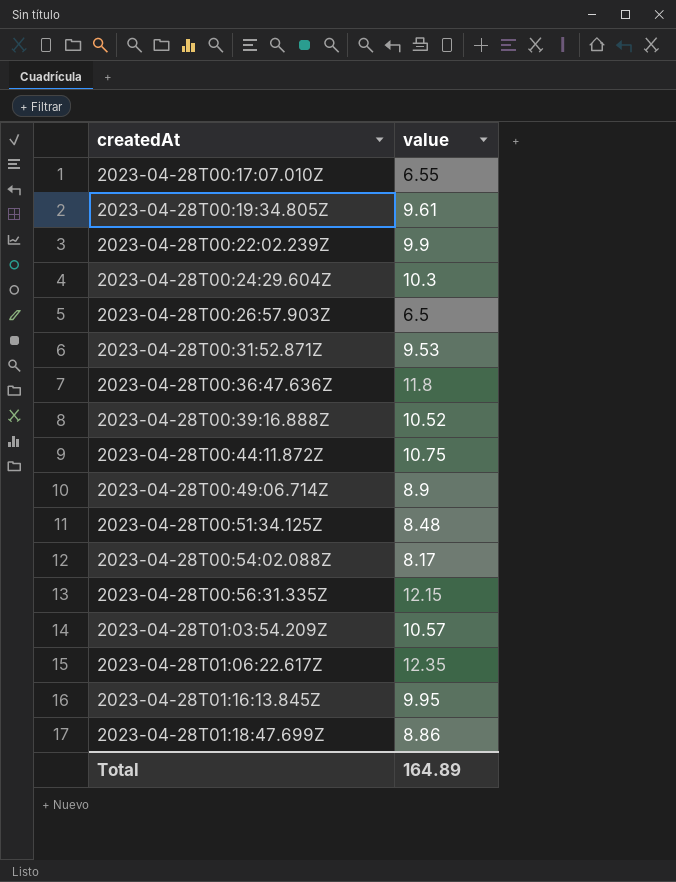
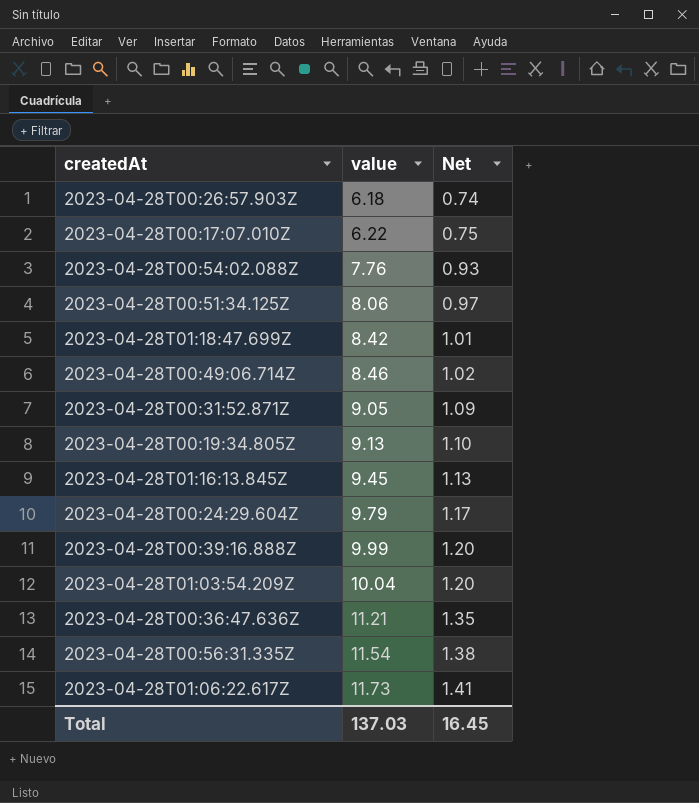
row order: createdAt ascending -> value ascending
column Net | formula: none -> [value] * 0.12
row 2023-04-28T00:22:02.239Z: 9.9 -> none
row 2023-04-28T00:44:11.872Z: 10.75 -> none
2023-04-28T00:26:57.903Z | value: 6.5 -> 6.18
2023-04-28T00:17:07.010Z | value: 6.55 -> 6.22
2023-04-28T00:54:02.088Z | value: 8.17 -> 7.76
2023-04-28T00:51:34.125Z | value: 8.48 -> 8.06
2023-04-28T01:18:47.699Z | value: 8.86 -> 8.42
2023-04-28T00:49:06.714Z | value: 8.9 -> 8.46
2023-04-28T00:31:52.871Z | value: 9.53 -> 9.05
2023-04-28T00:19:34.805Z | value: 9.61 -> 9.13
2023-04-28T01:16:13.845Z | value: 9.95 -> 9.45
2023-04-28T00:24:29.604Z | value: 10.3 -> 9.79
2023-04-28T00:39:16.888Z | value: 10.52 -> 9.99
2023-04-28T01:03:54.209Z | value: 10.57 -> 10.04
2023-04-28T00:36:47.636Z | value: 11.8 -> 11.21
2023-04-28T00:56:31.335Z | value: 12.15 -> 11.54
2023-04-28T01:06:22.617Z | value: 12.35 -> 11.73
Total | value: 164.89 -> 137.03

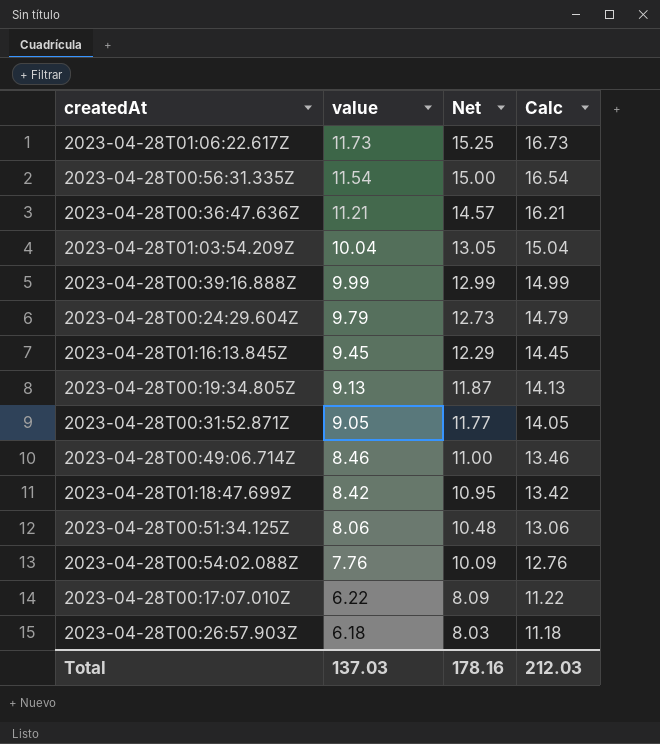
row order: value ascending -> value descending
column Net | formula: [value] * 0.12 -> [value] * 1.3
column Calc | formula: none -> [value] + 5
Total | Net: 16.45 -> 178.16

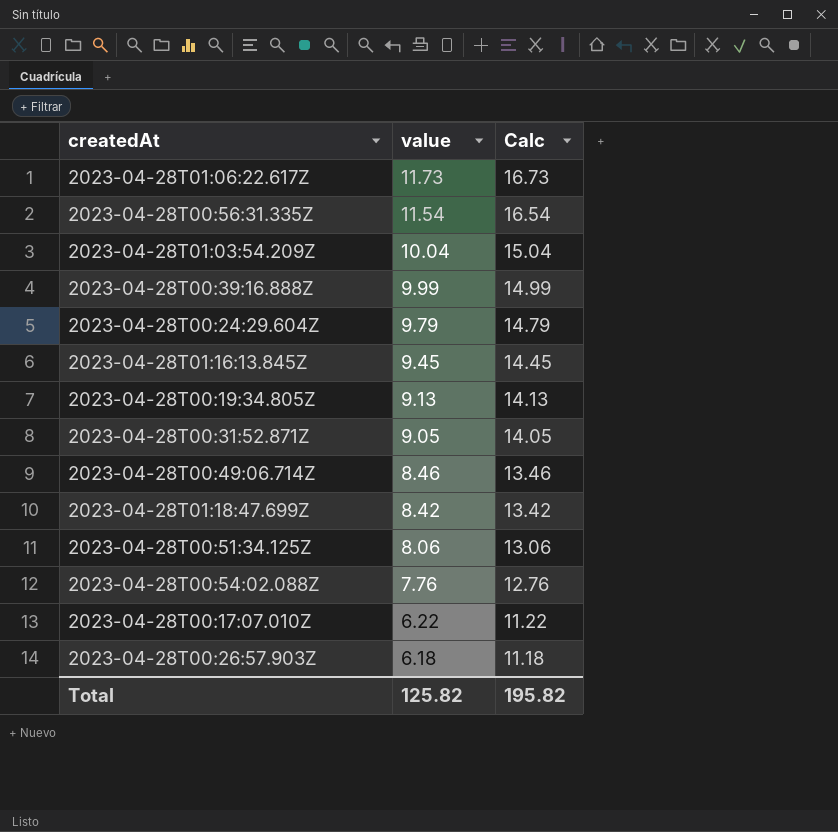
column Net | formula: [value] * 1.3 -> none
row 2023-04-28T00:36:47.636Z: 11.21 | 14.57 | 16.21 -> none
Total | value: 137.03 -> 125.82
Total | Calc: 212.03 -> 195.82

